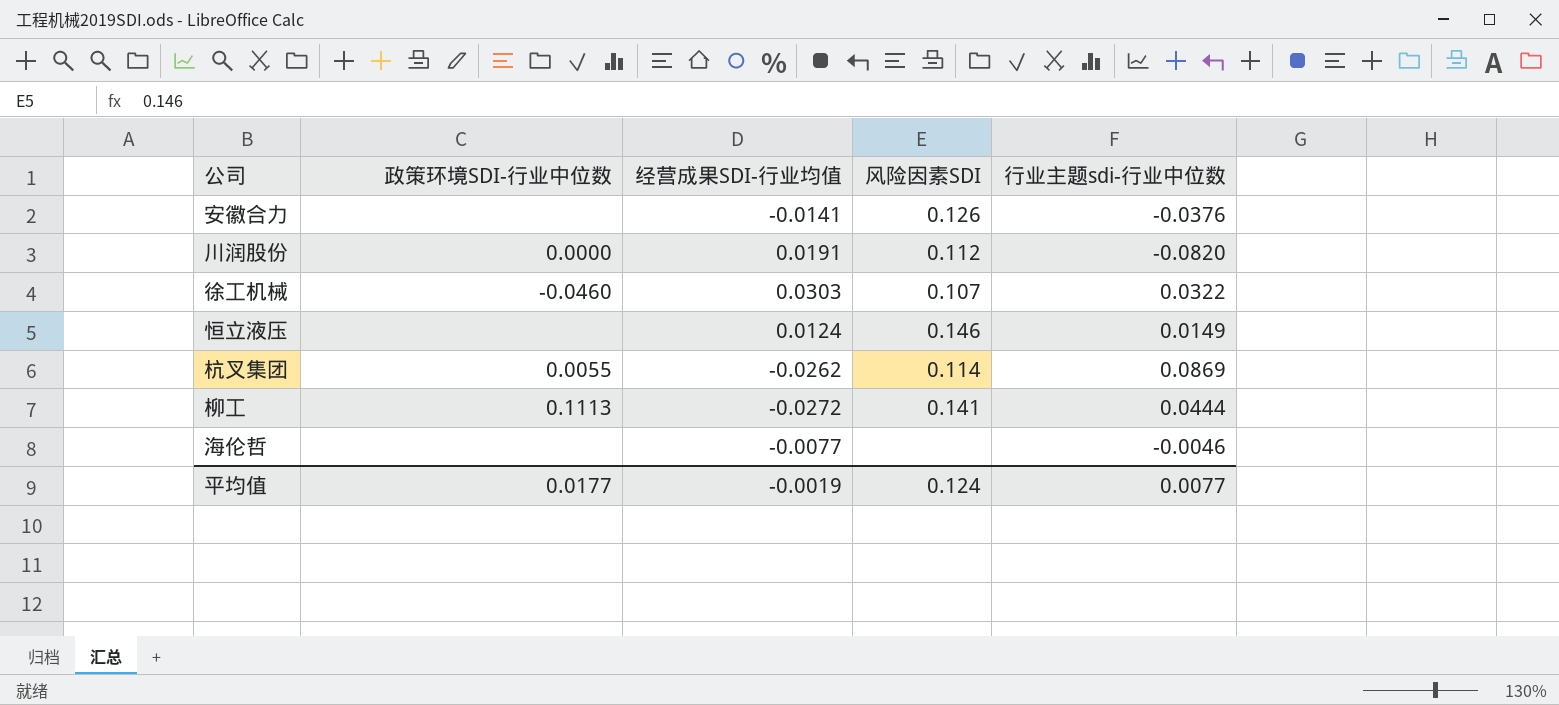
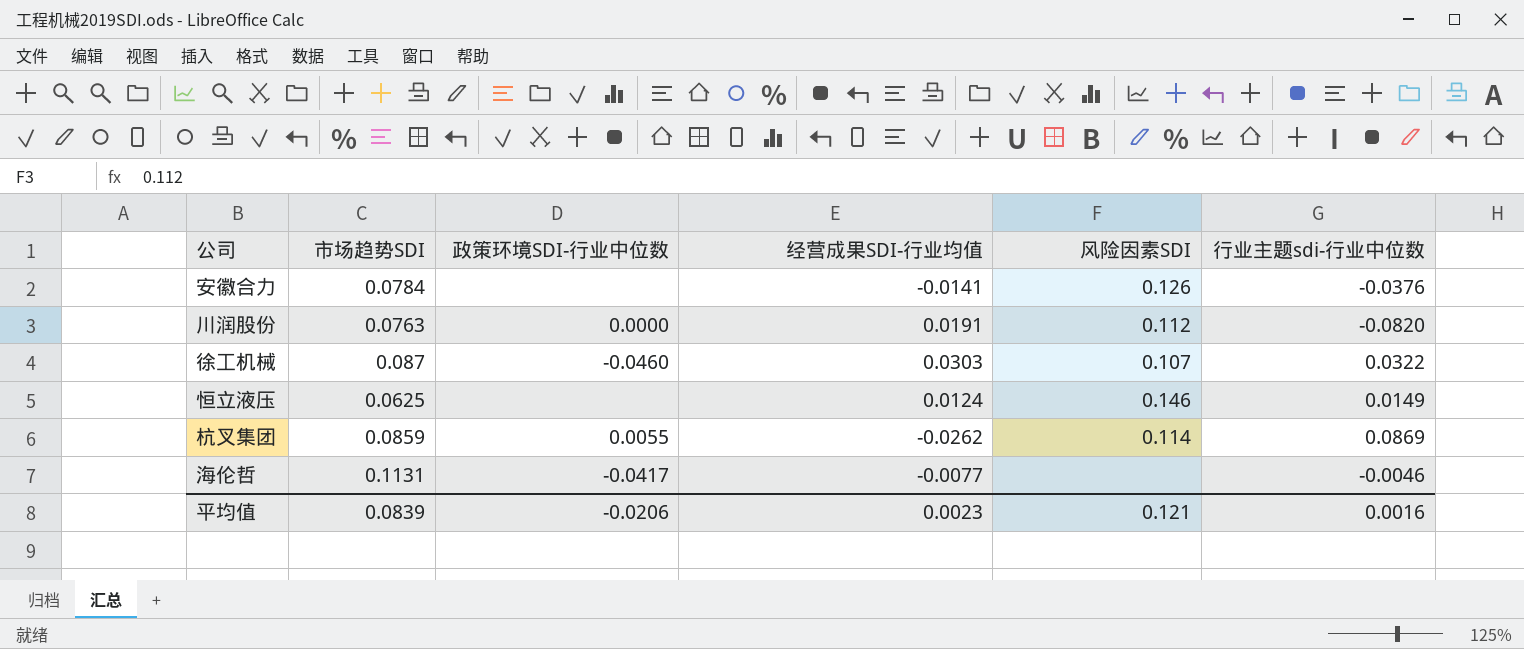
column 市场趋势SDI | position: none -> 2
row 柳工: 0.1113 | -0.0272 | 0.141 | 0.0444 -> none
海伦哲 | 政策环境SDI-行业中位数: none -> -0.0417
平均值 | 政策环境SDI-行业中位数: 0.0177 -> -0.0206
平均值 | 经营成果SDI-行业均值: -0.0019 -> 0.0023
平均值 | 风险因素SDI: 0.124 -> 0.121
平均值 | 行业主题sdi-行业中位数: 0.0077 -> 0.0016

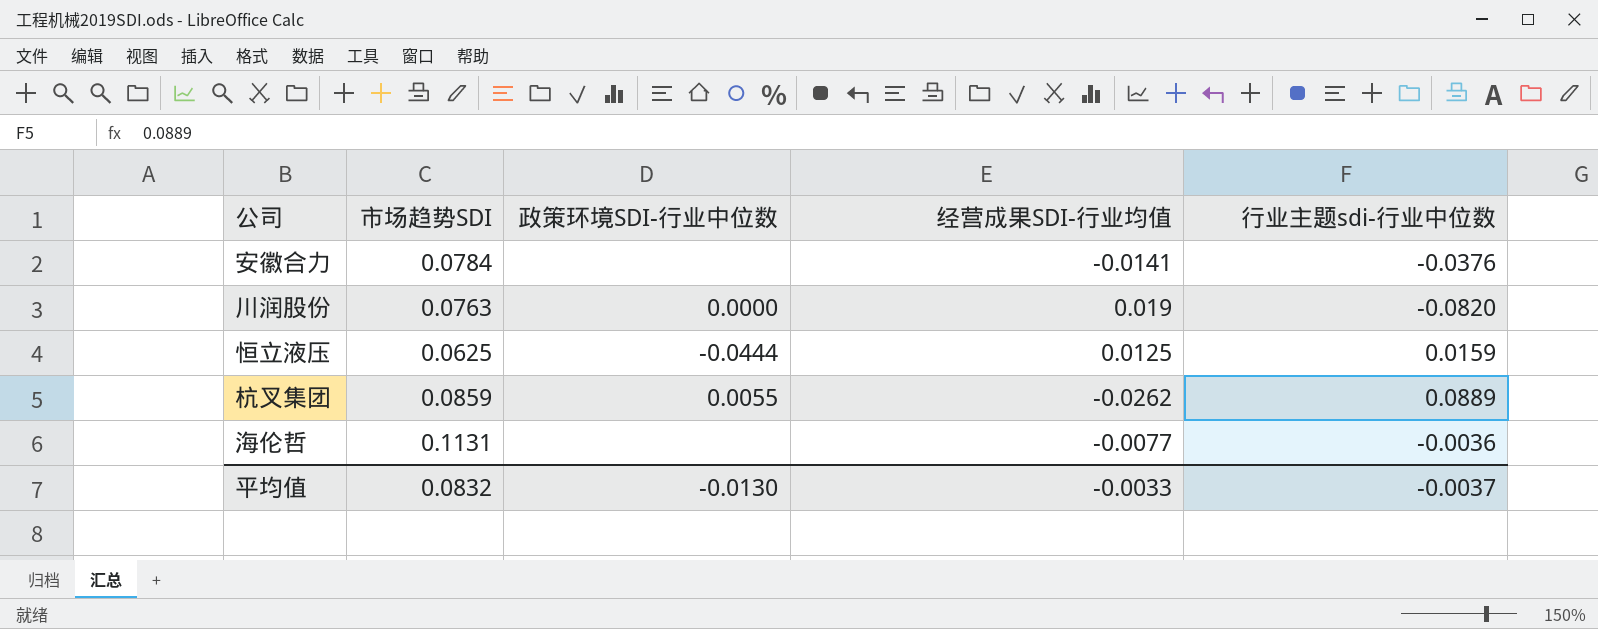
column 风险因素SDI | position: 5 -> none
row 徐工机械: 0.087 | -0.0460 | 0.0303 | 0.107 | 0.0322 -> none
川润股份 | 经营成果SDI-行业均值: 0.0191 -> 0.019
恒立液压 | 政策环境SDI-行业中位数: none -> -0.0444
恒立液压 | 经营成果SDI-行业均值: 0.0124 -> 0.0125
恒立液压 | 行业主题sdi-行业中位数: 0.0149 -> 0.0159
杭叉集团 | 行业主题sdi-行业中位数: 0.0869 -> 0.0889
海伦哲 | 政策环境SDI-行业中位数: -0.0417 -> none
海伦哲 | 行业主题sdi-行业中位数: -0.0046 -> -0.0036
平均值 | 市场趋势SDI: 0.0839 -> 0.0832
平均值 | 政策环境SDI-行业中位数: -0.0206 -> -0.0130
平均值 | 经营成果SDI-行业均值: 0.0023 -> -0.0033
平均值 | 行业主题sdi-行业中位数: 0.0016 -> -0.0037

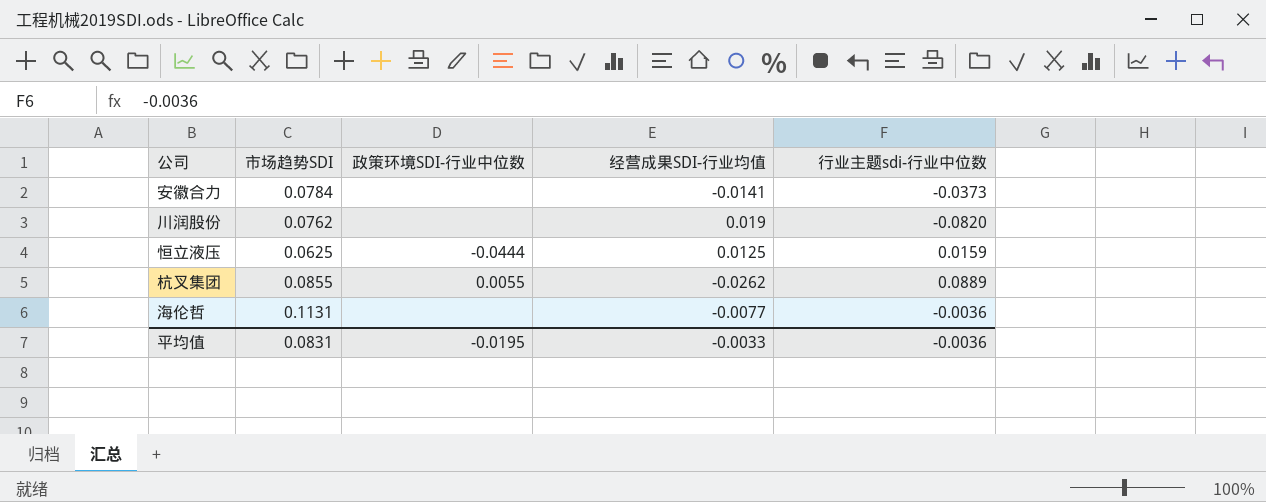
安徽合力 | 行业主题sdi-行业中位数: -0.0376 -> -0.0373
川润股份 | 市场趋势SDI: 0.0763 -> 0.0762
川润股份 | 政策环境SDI-行业中位数: 0.0000 -> none
杭叉集团 | 市场趋势SDI: 0.0859 -> 0.0855
平均值 | 市场趋势SDI: 0.0832 -> 0.0831
平均值 | 政策环境SDI-行业中位数: -0.0130 -> -0.0195
平均值 | 行业主题sdi-行业中位数: -0.0037 -> -0.0036

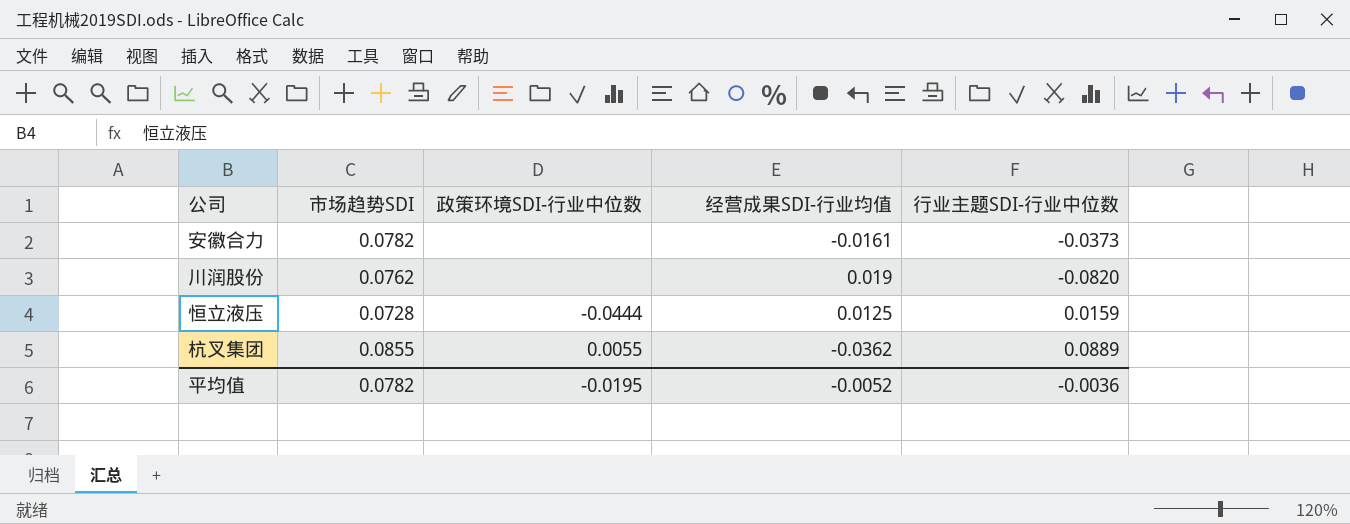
column name: 行业主题sdi-行业中位数 -> 行业主题SDI-行业中位数
row 海伦哲: 0.1131 | none | -0.0077 | -0.0036 -> none
安徽合力 | 市场趋势SDI: 0.0784 -> 0.0782
安徽合力 | 经营成果SDI-行业均值: -0.0141 -> -0.0161
恒立液压 | 市场趋势SDI: 0.0625 -> 0.0728
杭叉集团 | 经营成果SDI-行业均值: -0.0262 -> -0.0362
平均值 | 市场趋势SDI: 0.0831 -> 0.0782
平均值 | 经营成果SDI-行业均值: -0.0033 -> -0.0052

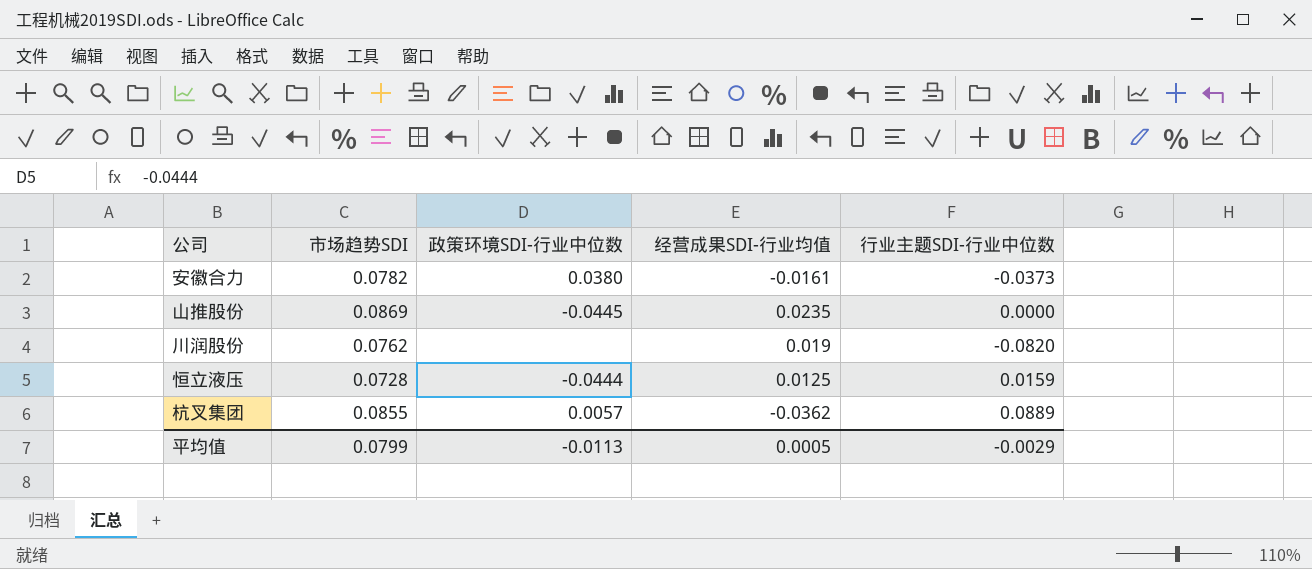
安徽合力 | 政策环境SDI-行业中位数: none -> 0.0380
row 山推股份: none -> 0.0869 | -0.0445 | 0.0235 | 0.0000
杭叉集团 | 政策环境SDI-行业中位数: 0.0055 -> 0.0057
平均值 | 市场趋势SDI: 0.0782 -> 0.0799
平均值 | 政策环境SDI-行业中位数: -0.0195 -> -0.0113
平均值 | 经营成果SDI-行业均值: -0.0052 -> 0.0005
平均值 | 行业主题SDI-行业中位数: -0.0036 -> -0.0029

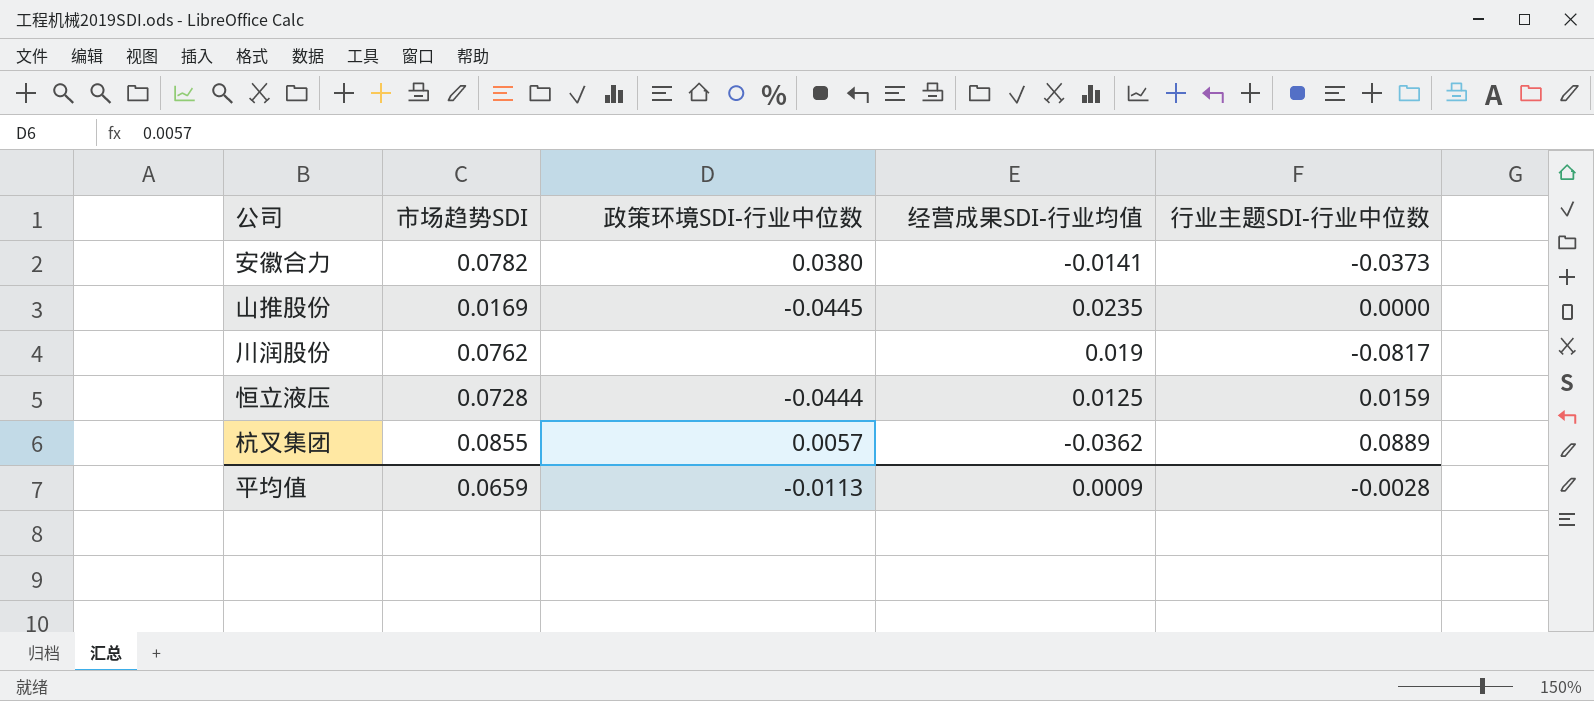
安徽合力 | 经营成果SDI-行业均值: -0.0161 -> -0.0141
山推股份 | 市场趋势SDI: 0.0869 -> 0.0169
川润股份 | 行业主题SDI-行业中位数: -0.0820 -> -0.0817
平均值 | 市场趋势SDI: 0.0799 -> 0.0659
平均值 | 经营成果SDI-行业均值: 0.0005 -> 0.0009
平均值 | 行业主题SDI-行业中位数: -0.0029 -> -0.0028

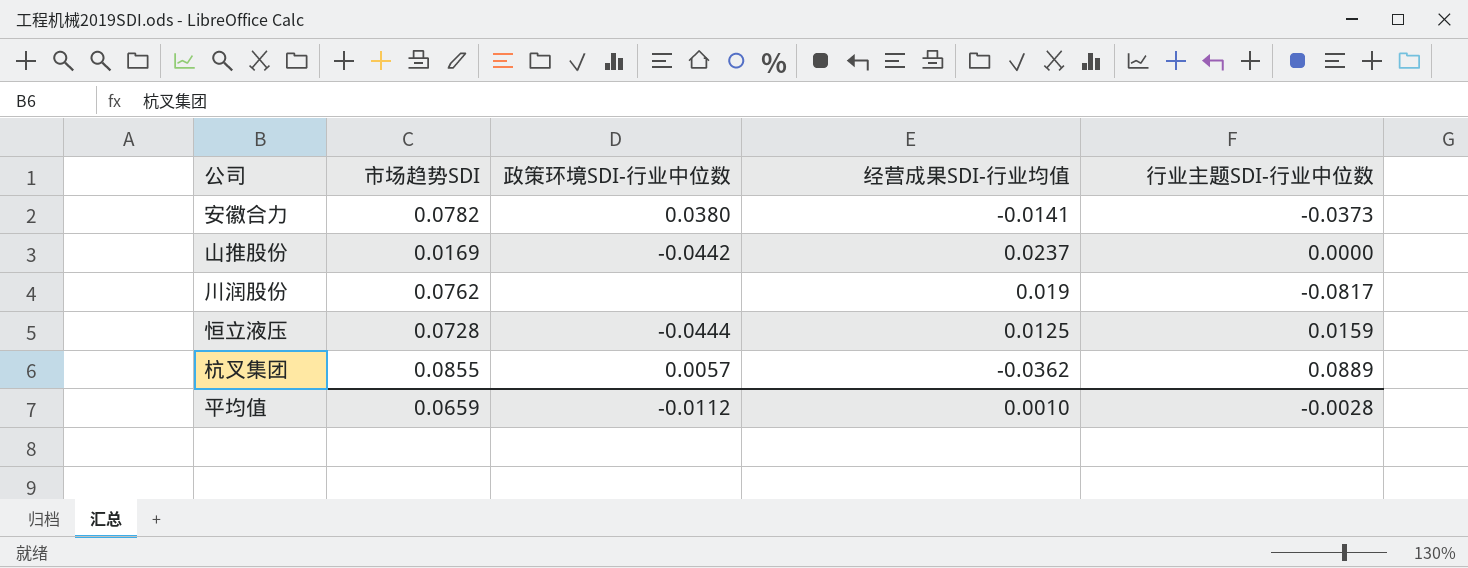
山推股份 | 政策环境SDI-行业中位数: -0.0445 -> -0.0442
山推股份 | 经营成果SDI-行业均值: 0.0235 -> 0.0237
平均值 | 政策环境SDI-行业中位数: -0.0113 -> -0.0112
平均值 | 经营成果SDI-行业均值: 0.0009 -> 0.0010

